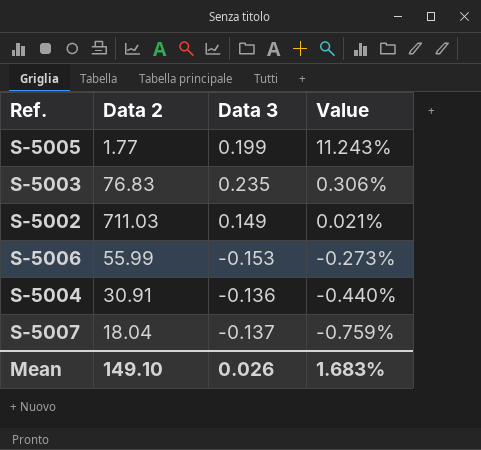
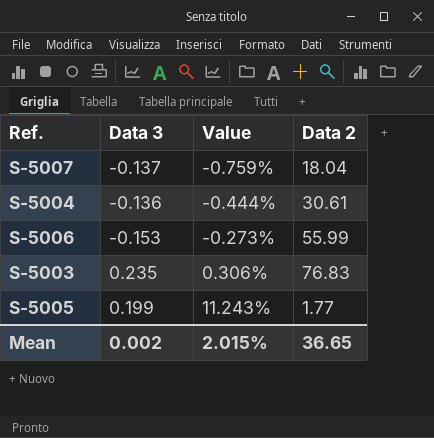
row order: Value descending -> Value ascending
column Data 2 | position: 2 -> 4
row S-5002: 711.03 | 0.149 | 0.021% -> none
S-5004 | Value: -0.440% -> -0.444%
S-5004 | Data 2: 30.91 -> 30.61
Mean | Data 3: 0.026 -> 0.002
Mean | Value: 1.683% -> 2.015%
Mean | Data 2: 149.10 -> 36.65

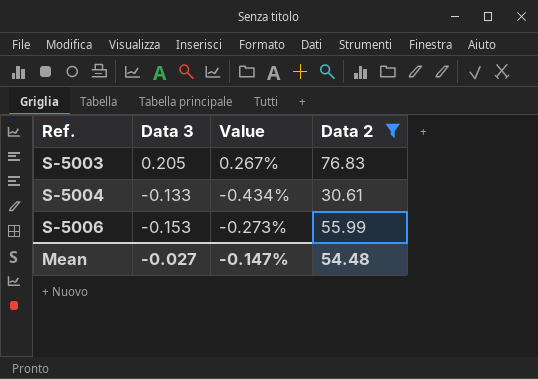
filter: none -> Data 2 >= 30.61
row order: Value ascending -> Ref. ascending
S-5003 | Data 3: 0.235 -> 0.205
S-5003 | Value: 0.306% -> 0.267%
S-5004 | Data 3: -0.136 -> -0.133
S-5004 | Value: -0.444% -> -0.434%
Mean | Data 3: 0.002 -> -0.027
Mean | Value: 2.015% -> -0.147%
Mean | Data 2: 36.65 -> 54.48

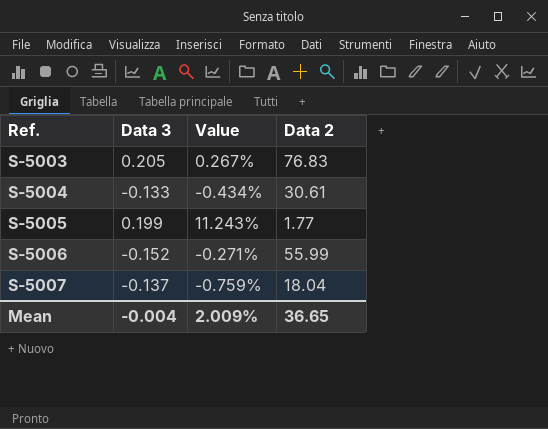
filter: Data 2 >= 30.61 -> none
S-5006 | Data 3: -0.153 -> -0.152
S-5006 | Value: -0.273% -> -0.271%
Mean | Data 3: -0.027 -> -0.004
Mean | Value: -0.147% -> 2.009%
Mean | Data 2: 54.48 -> 36.65

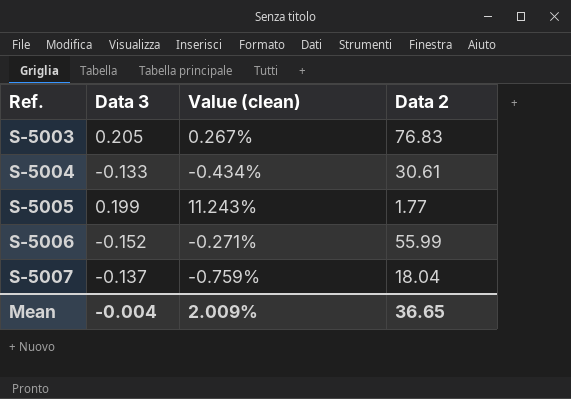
column name: Value -> Value (clean)

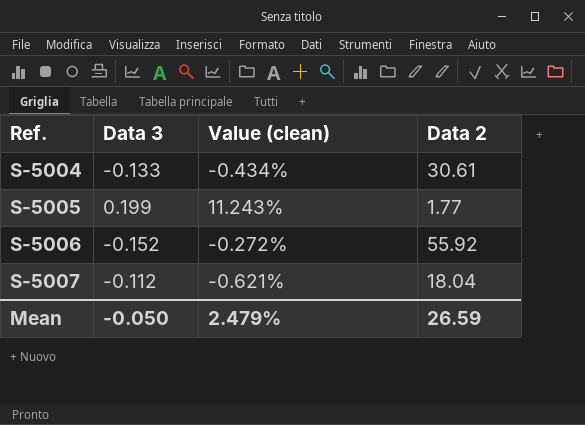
row S-5003: 0.205 | 0.267% | 76.83 -> none
S-5006 | Value (clean): -0.271% -> -0.272%
S-5006 | Data 2: 55.99 -> 55.92
S-5007 | Data 3: -0.137 -> -0.112
S-5007 | Value (clean): -0.759% -> -0.621%
Mean | Data 3: -0.004 -> -0.050
Mean | Value (clean): 2.009% -> 2.479%
Mean | Data 2: 36.65 -> 26.59

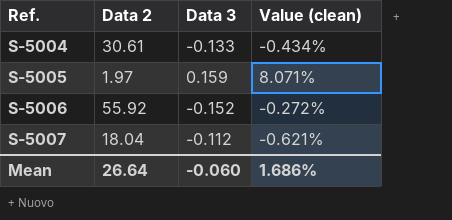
column Data 2 | position: 4 -> 2
S-5005 | Data 2: 1.77 -> 1.97
S-5005 | Data 3: 0.199 -> 0.159
S-5005 | Value (clean): 11.243% -> 8.071%
Mean | Data 2: 26.59 -> 26.64
Mean | Data 3: -0.050 -> -0.060
Mean | Value (clean): 2.479% -> 1.686%

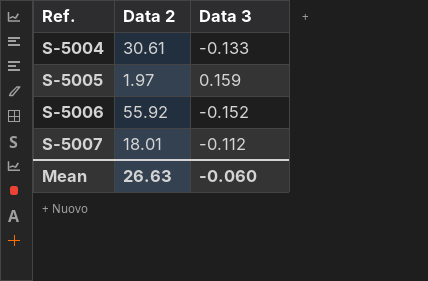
column Value (clean) | formula: [Data 3] / [Data 2] -> none
S-5007 | Data 2: 18.04 -> 18.01
Mean | Data 2: 26.64 -> 26.63

